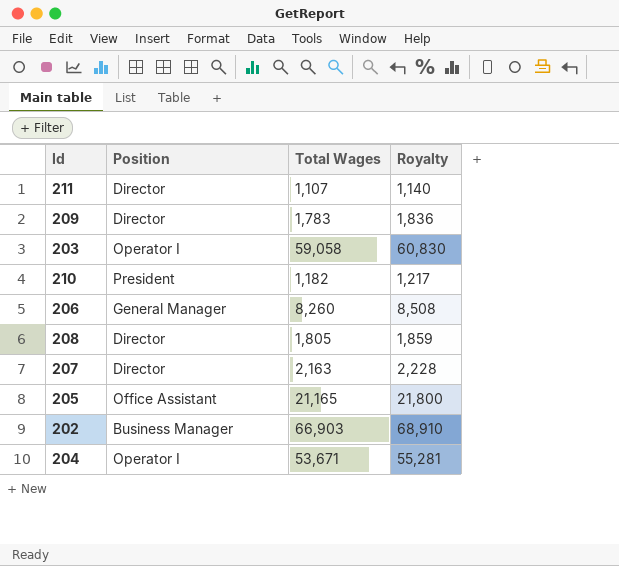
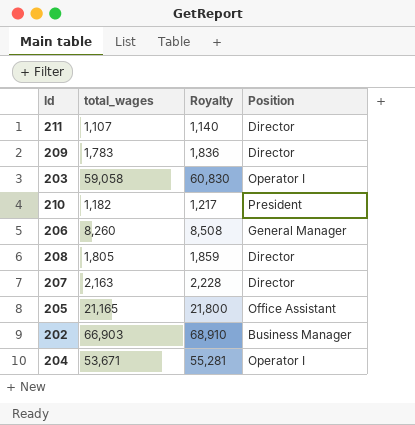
column name: Total Wages -> total_wages
column Position | position: 2 -> 4

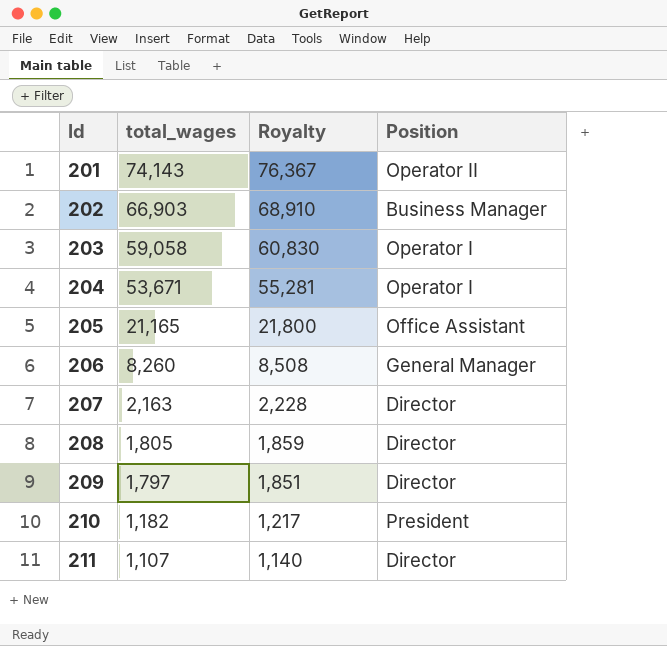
row order: none -> Id ascending
row 201: none -> 74,143 | 76,367 | Operator II
209 | total_wages: 1,783 -> 1,797
209 | Royalty: 1,836 -> 1,851

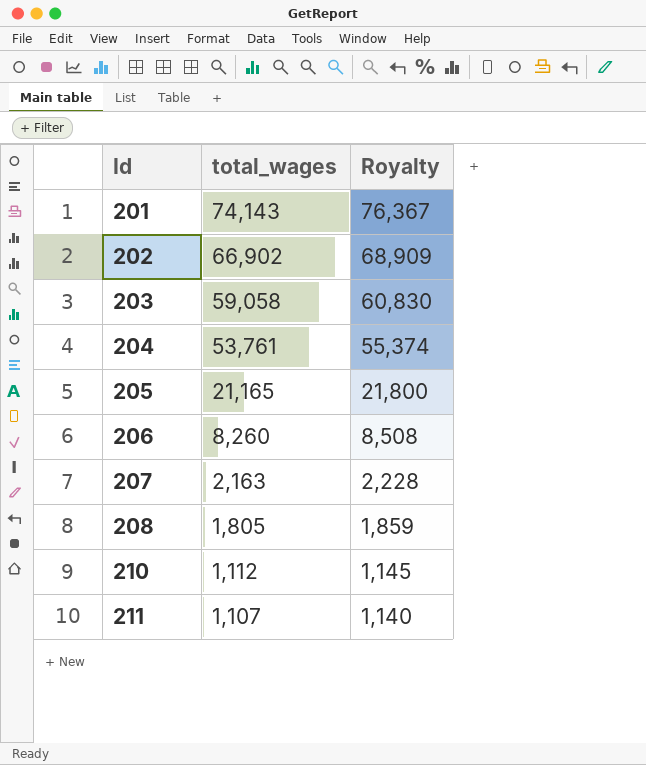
column Position | position: 4 -> none
row 209: 1,797 | 1,851 | Director -> none
202 | total_wages: 66,903 -> 66,902
202 | Royalty: 68,910 -> 68,909
204 | total_wages: 53,671 -> 53,761
204 | Royalty: 55,281 -> 55,374
210 | total_wages: 1,182 -> 1,112
210 | Royalty: 1,217 -> 1,145

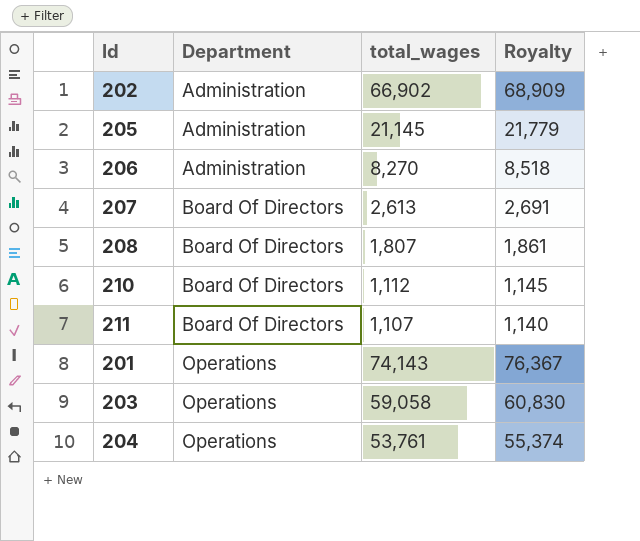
row order: Id ascending -> Department ascending
column Department | position: none -> 2
205 | total_wages: 21,165 -> 21,145
205 | Royalty: 21,800 -> 21,779
206 | total_wages: 8,260 -> 8,270
206 | Royalty: 8,508 -> 8,518
207 | total_wages: 2,163 -> 2,613
207 | Royalty: 2,228 -> 2,691
208 | total_wages: 1,805 -> 1,807
208 | Royalty: 1,859 -> 1,861

